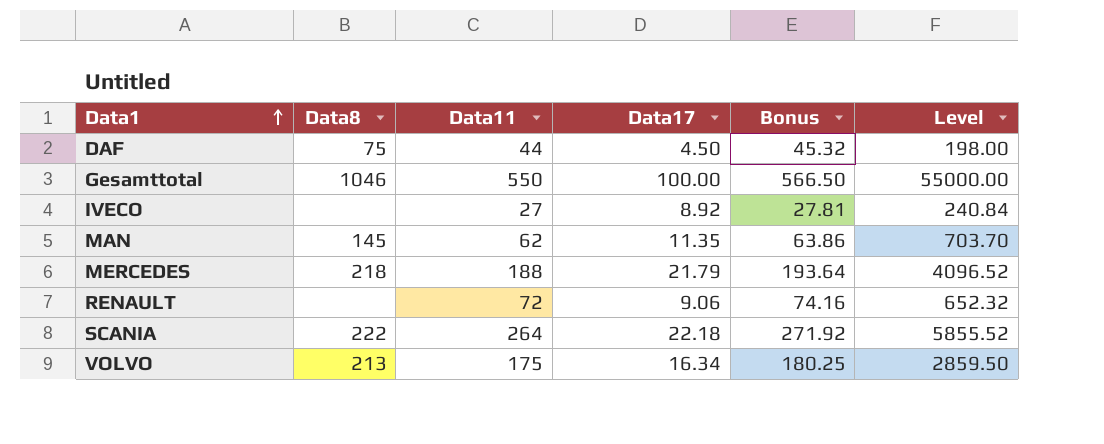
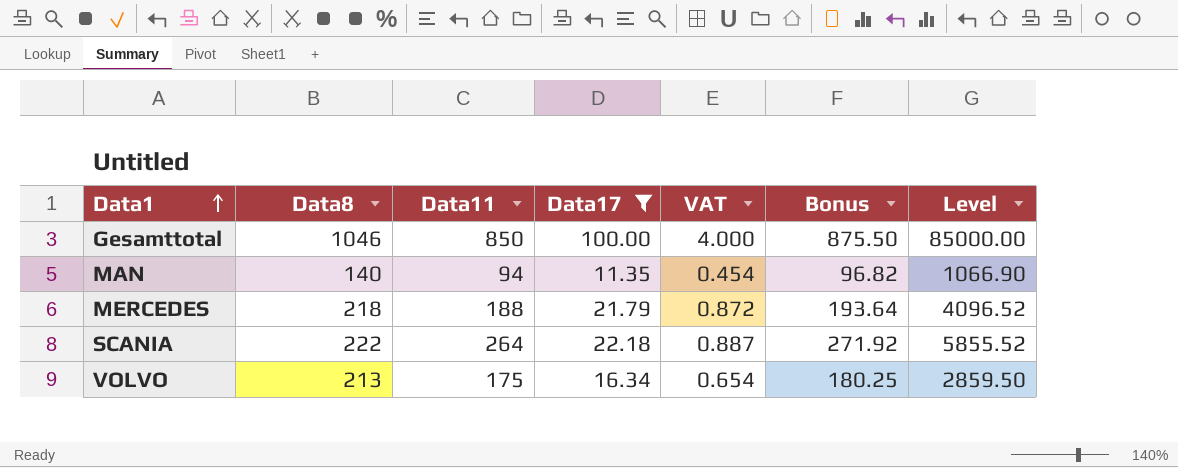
filter: none -> Data17 >= 11.35
column VAT | formula: none -> [Data17] * 0.04
Gesamttotal | Data11: 550 -> 850
Gesamttotal | Bonus: 566.50 -> 875.50
Gesamttotal | Level: 55000.00 -> 85000.00
MAN | Data8: 145 -> 140
MAN | Data11: 62 -> 94
MAN | Bonus: 63.86 -> 96.82
MAN | Level: 703.70 -> 1066.90

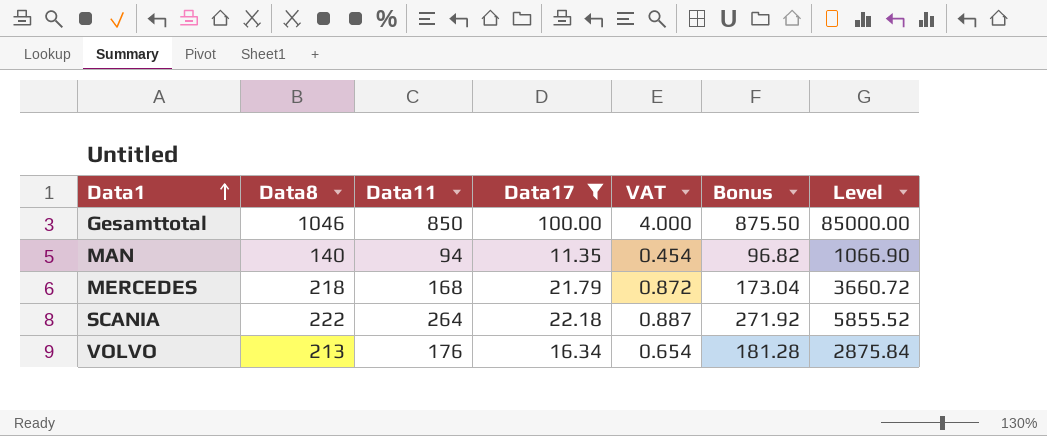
MERCEDES | Data11: 188 -> 168
MERCEDES | Bonus: 193.64 -> 173.04
MERCEDES | Level: 4096.52 -> 3660.72
VOLVO | Data11: 175 -> 176
VOLVO | Bonus: 180.25 -> 181.28
VOLVO | Level: 2859.50 -> 2875.84

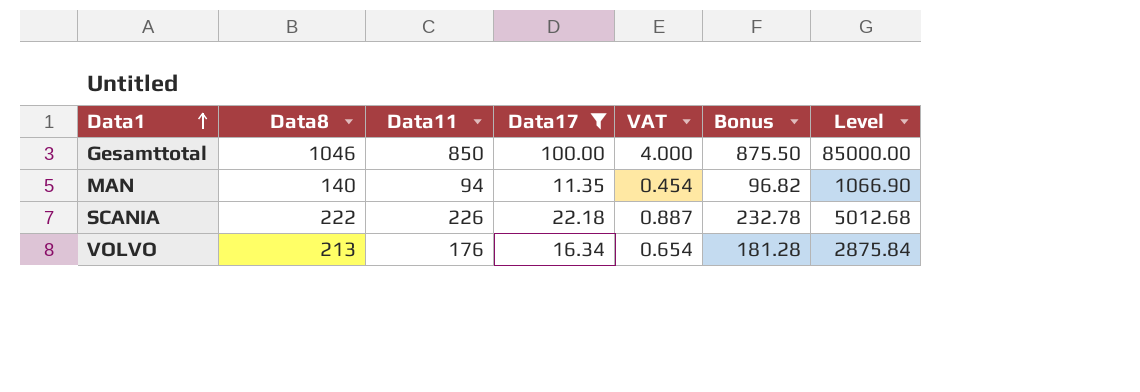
row MERCEDES: 218 | 168 | 21.79 | 0.872 | 173.04 | 3660.72 -> none
SCANIA | Data11: 264 -> 226
SCANIA | Bonus: 271.92 -> 232.78
SCANIA | Level: 5855.52 -> 5012.68

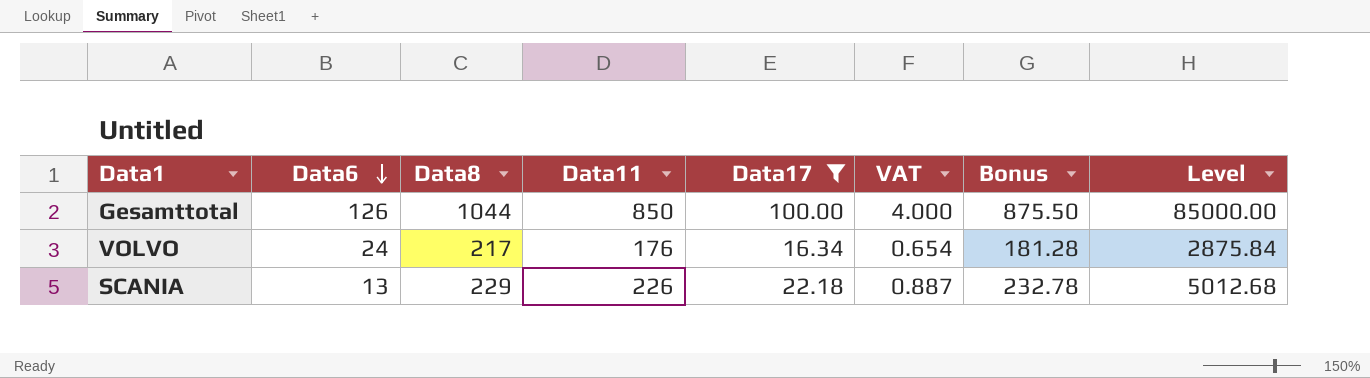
row order: Data1 ascending -> Data6 descending
column Data6 | position: none -> 2
row MAN: 140 | 94 | 11.35 | 0.454 | 96.82 | 1066.90 -> none
Gesamttotal | Data8: 1046 -> 1044
VOLVO | Data8: 213 -> 217
SCANIA | Data8: 222 -> 229

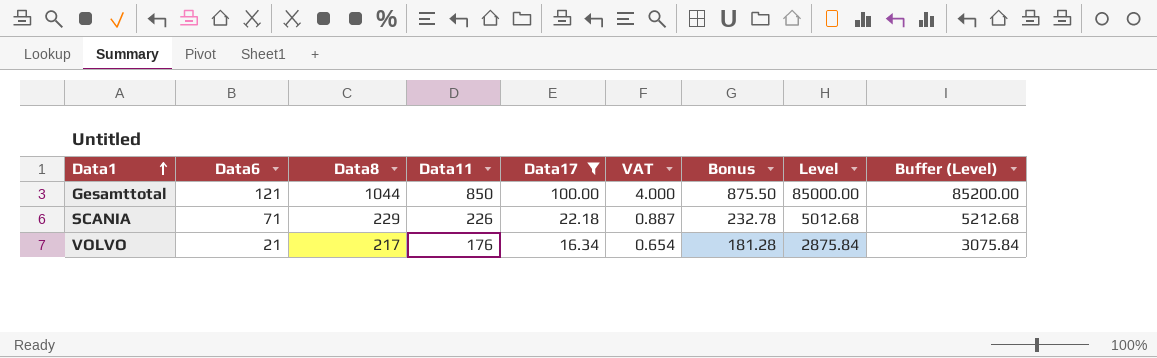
row order: Data6 descending -> Data1 ascending
column Buffer (Level) | formula: none -> [Level] + 200
Gesamttotal | Data6: 126 -> 121
SCANIA | Data6: 13 -> 71
VOLVO | Data6: 24 -> 21

